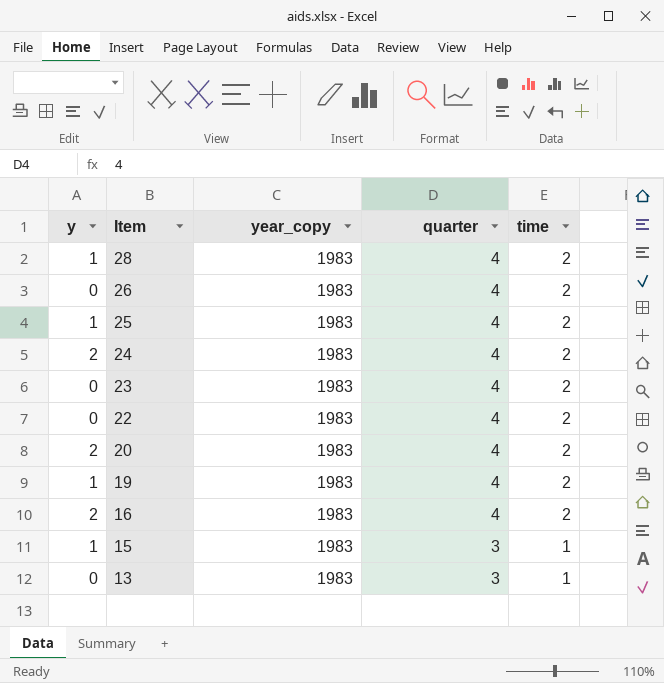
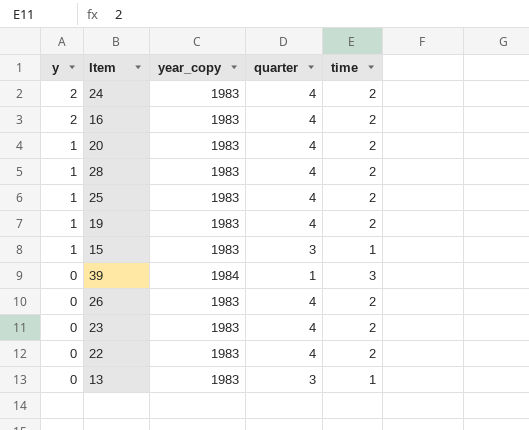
row order: Item descending -> y descending
20 | y: 2 -> 1
row 39: none -> 0 | 1984 | 1 | 3

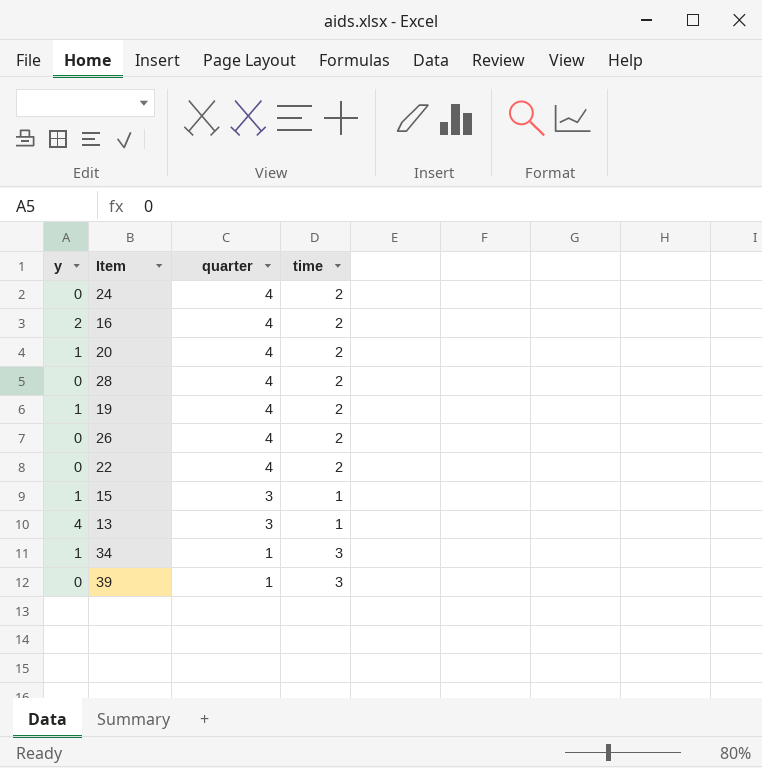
row order: y descending -> quarter descending
column year_copy | position: 3 -> none
row 25: 1 | 1983 | 4 | 2 -> none
row 23: 0 | 1983 | 4 | 2 -> none
24 | y: 2 -> 0
28 | y: 1 -> 0
13 | y: 0 -> 4
row 34: none -> 1 | 1 | 3

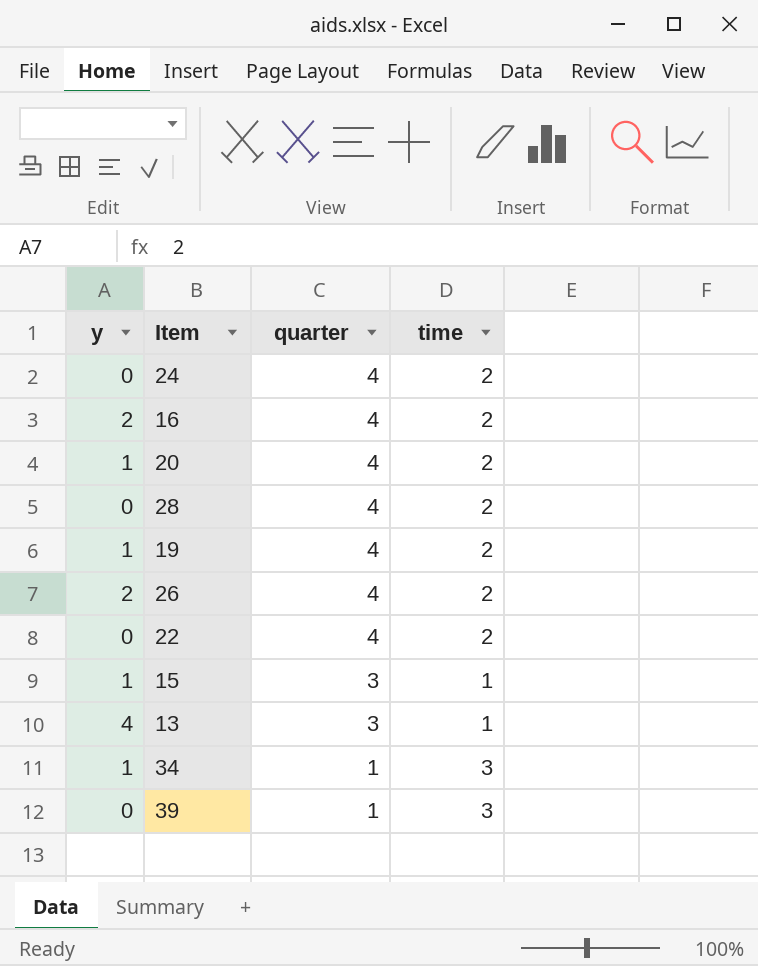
26 | y: 0 -> 2

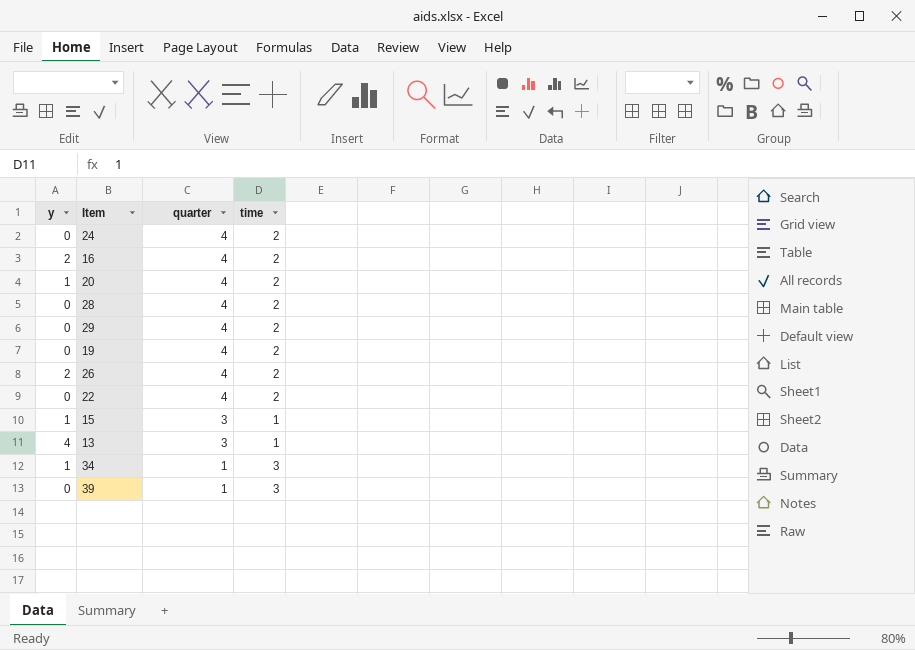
row 29: none -> 0 | 4 | 2
19 | y: 1 -> 0

